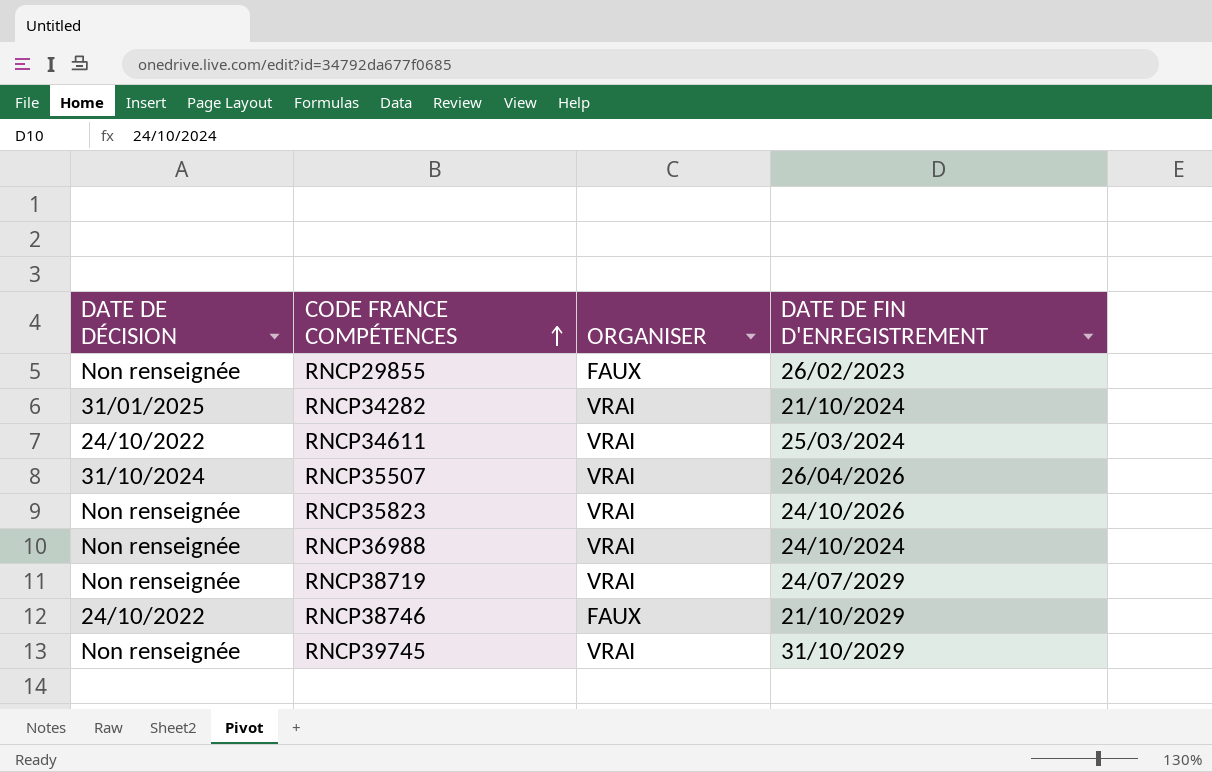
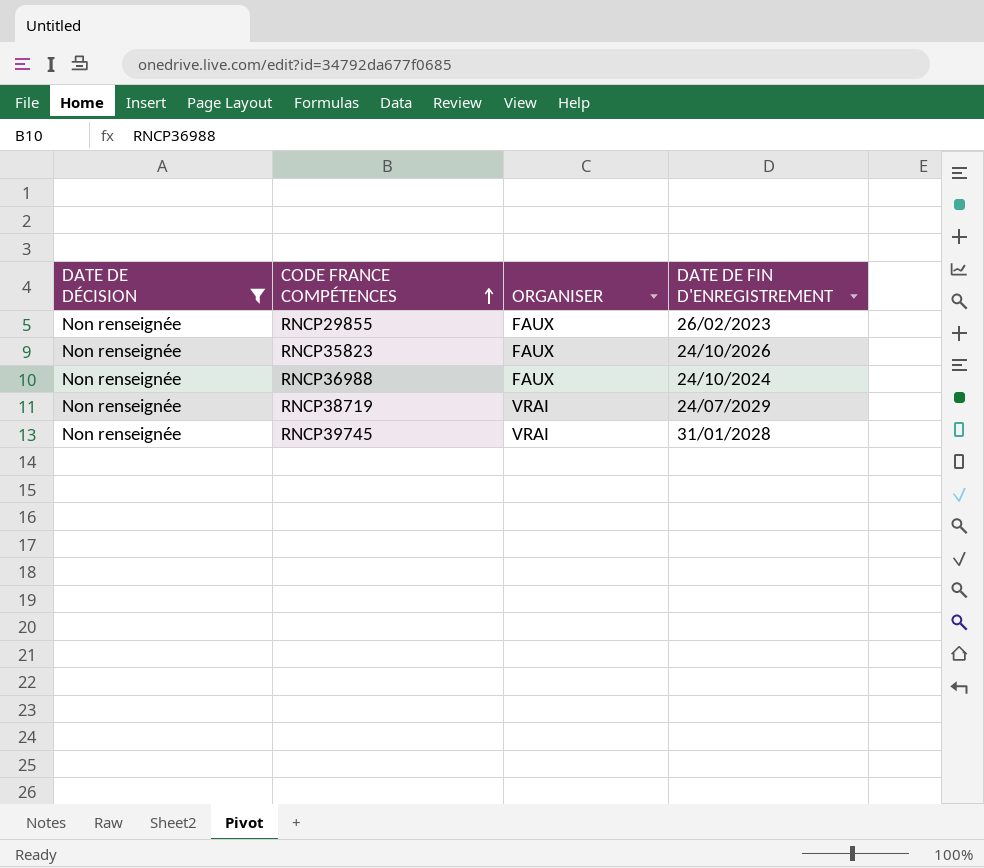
filter: none -> DATE DE DÉCISION = Non renseignée
RNCP35823 | ORGANISER: VRAI -> FAUX
RNCP36988 | ORGANISER: VRAI -> FAUX
RNCP39745 | DATE DE FIN D'ENREGISTREMENT: 31/10/2029 -> 31/01/2028

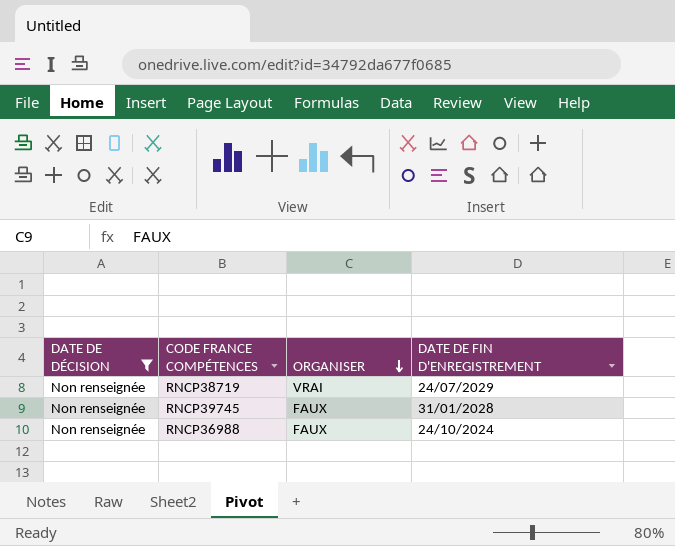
row order: CODE FRANCE COMPÉTENCES ascending -> ORGANISER descending
row RNCP29855: Non renseignée | FAUX | 26/02/2023 -> none
row RNCP35823: Non renseignée | FAUX | 24/10/2026 -> none
RNCP39745 | ORGANISER: VRAI -> FAUX

